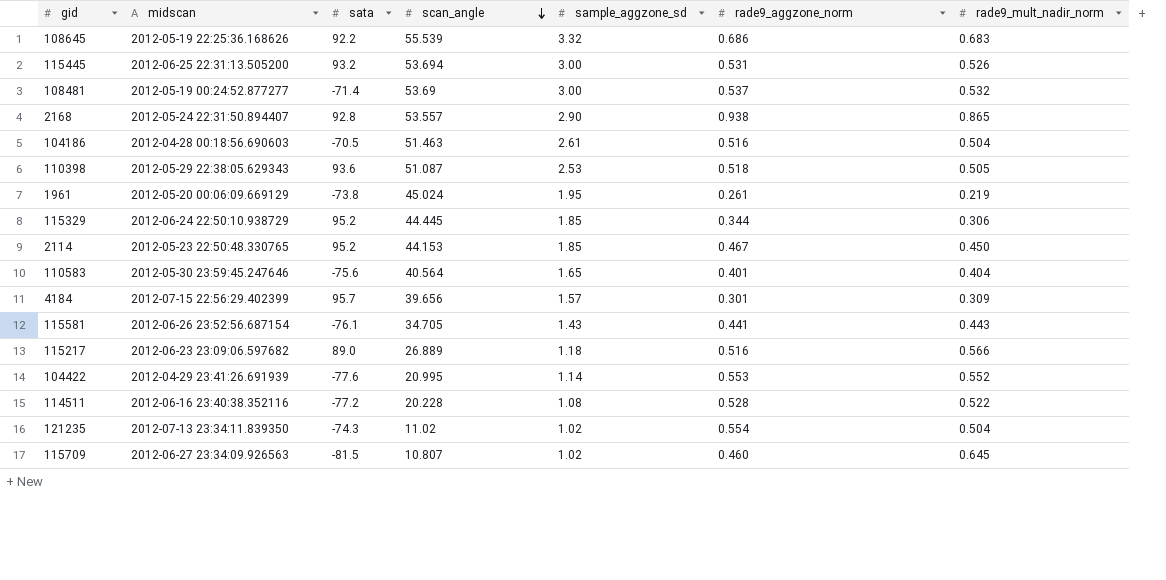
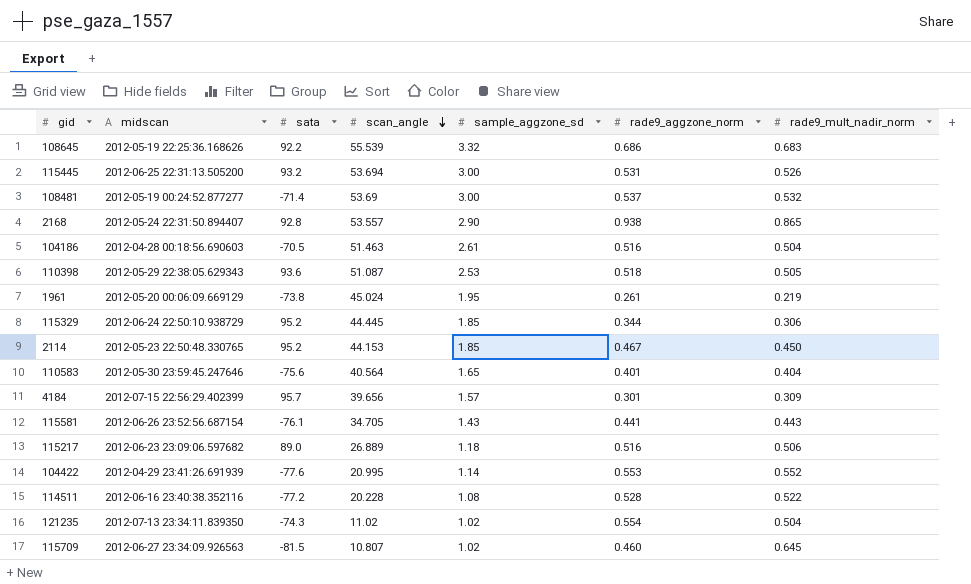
115217 | rade9_mult_nadir_norm: 0.566 -> 0.506

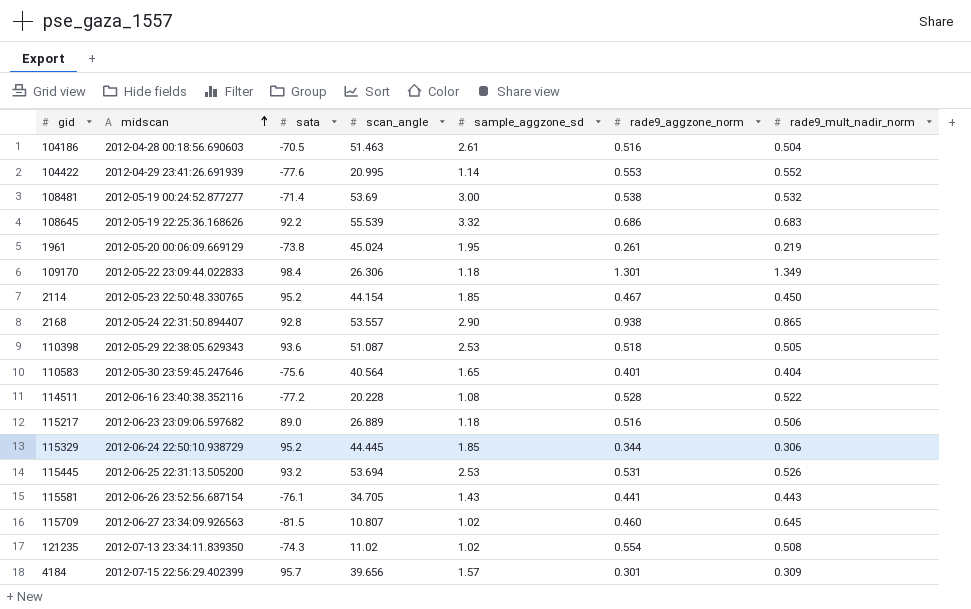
row order: scan_angle descending -> midscan ascending
108481 | rade9_aggzone_norm: 0.537 -> 0.538
row 109170: none -> 2012-05-22 23:09:44.022833 | 98.4 | 26.306 | 1.18 | 1.301 | 1.349
2114 | scan_angle: 44.153 -> 44.154
115445 | sample_aggzone_sd: 3.00 -> 2.53
121235 | rade9_mult_nadir_norm: 0.504 -> 0.508

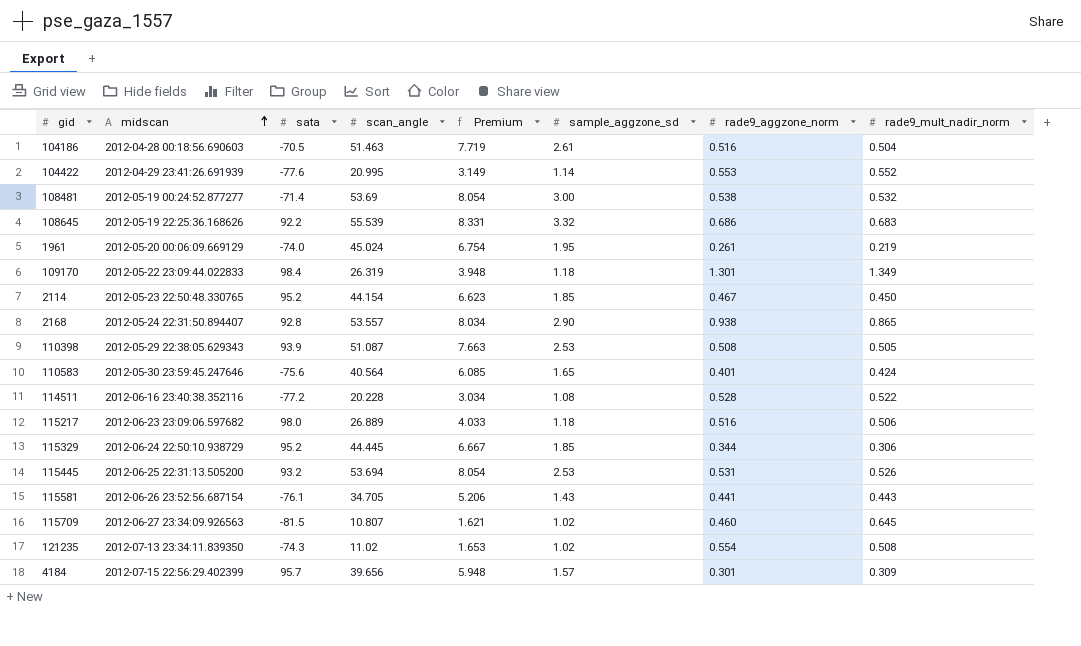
column Premium | formula: none -> [scan_angle] * 0.15
1961 | sata: -73.8 -> -74.0
109170 | scan_angle: 26.306 -> 26.319
110398 | sata: 93.6 -> 93.9
110398 | rade9_aggzone_norm: 0.518 -> 0.508
110583 | rade9_mult_nadir_norm: 0.404 -> 0.424
115217 | sata: 89.0 -> 98.0

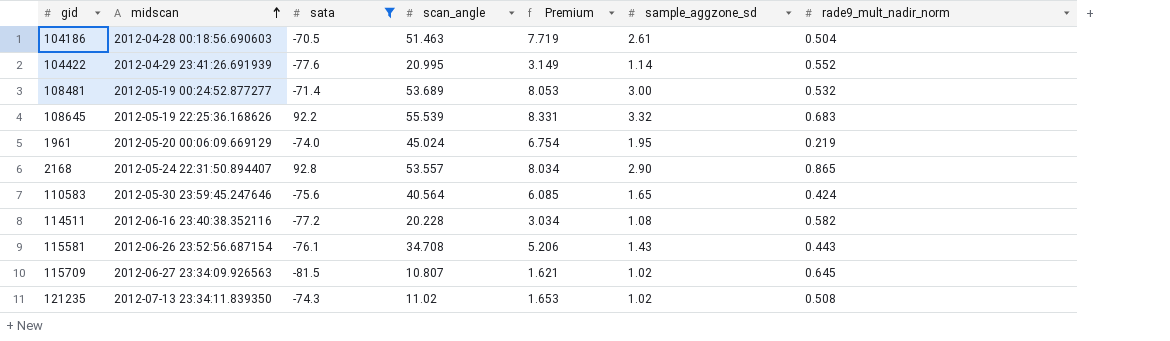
filter: none -> sata <= 92.8
column rade9_aggzone_norm | position: 7 -> none
108481 | scan_angle: 53.69 -> 53.689
108481 | Premium: 8.054 -> 8.053
114511 | rade9_mult_nadir_norm: 0.522 -> 0.582
115581 | scan_angle: 34.705 -> 34.708

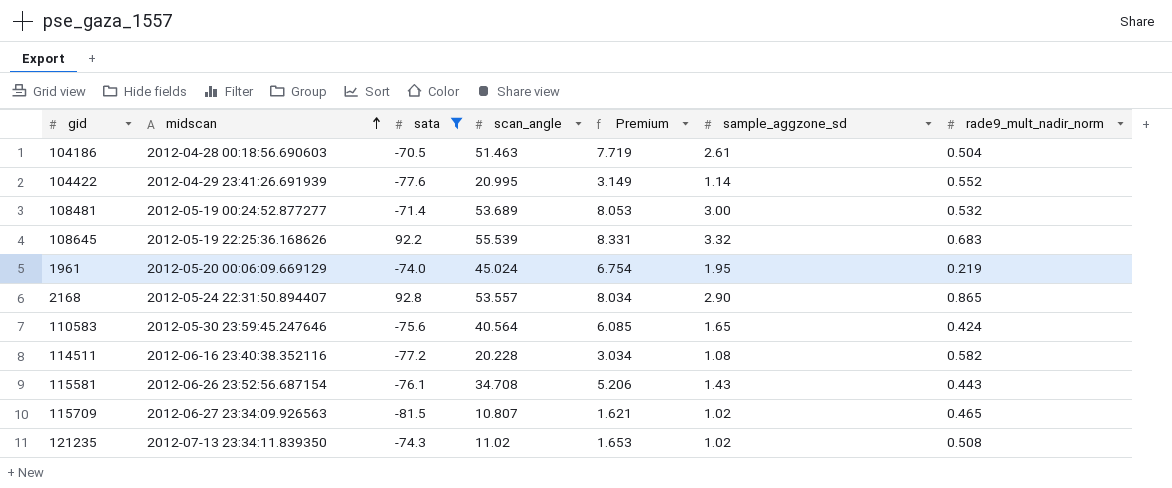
115709 | rade9_mult_nadir_norm: 0.645 -> 0.465

